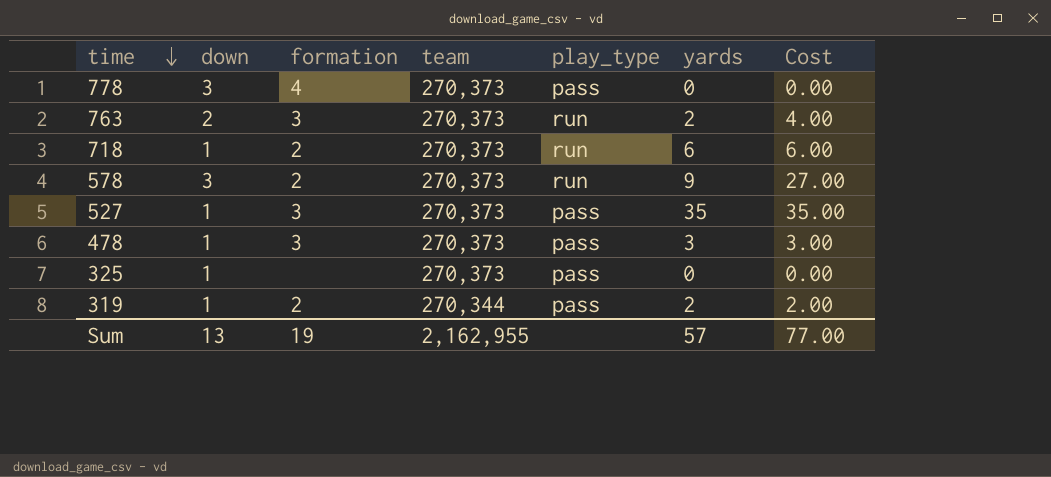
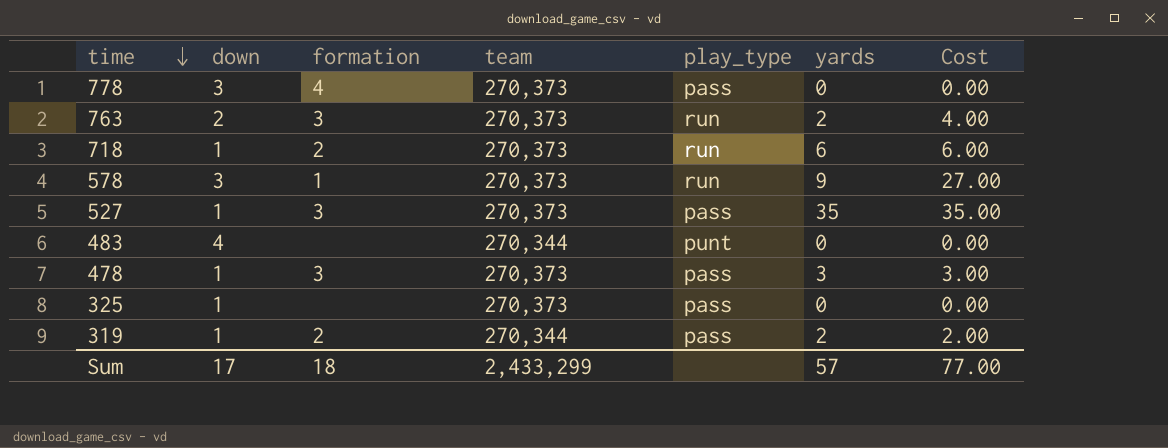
578 | formation: 2 -> 1
row 483: none -> 4 | none | 270,344 | punt | 0 | 0.00
Sum | down: 13 -> 17
Sum | formation: 19 -> 18
Sum | team: 2,162,955 -> 2,433,299

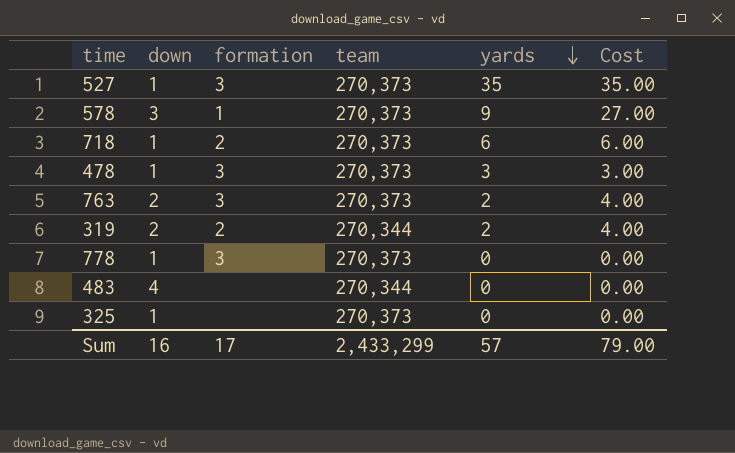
row order: time descending -> yards descending
column play_type | position: 5 -> none
319 | down: 1 -> 2
319 | Cost: 2.00 -> 4.00
778 | down: 3 -> 1
778 | formation: 4 -> 3
Sum | down: 17 -> 16
Sum | formation: 18 -> 17
Sum | Cost: 77.00 -> 79.00

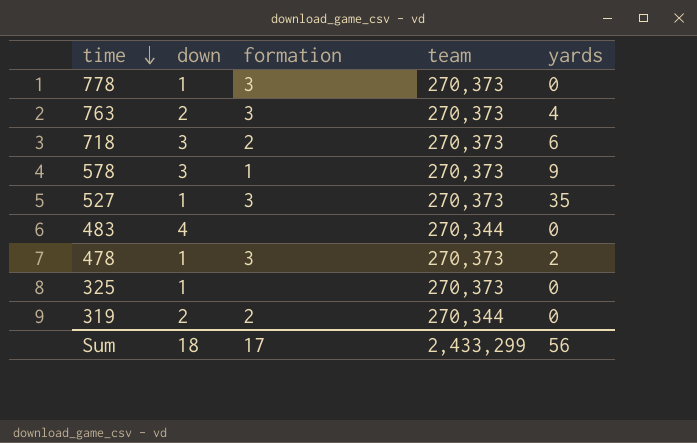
row order: yards descending -> time descending
column Cost | formula: [down] * [yards] -> none
763 | yards: 2 -> 4
718 | down: 1 -> 3
478 | yards: 3 -> 2
319 | yards: 2 -> 0
Sum | down: 16 -> 18
Sum | yards: 57 -> 56

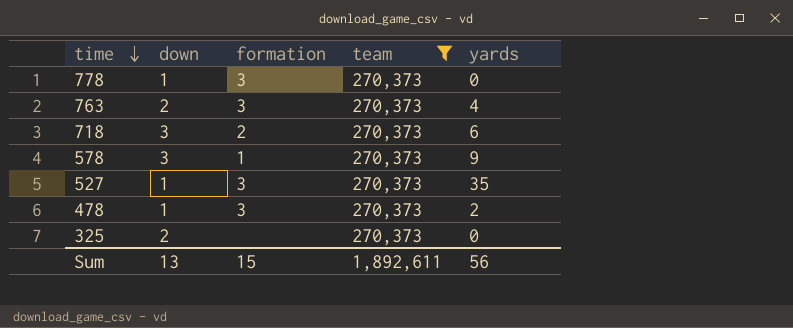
filter: none -> team = 270,373
325 | down: 1 -> 2
Sum | down: 18 -> 13
Sum | formation: 17 -> 15
Sum | team: 2,433,299 -> 1,892,611

